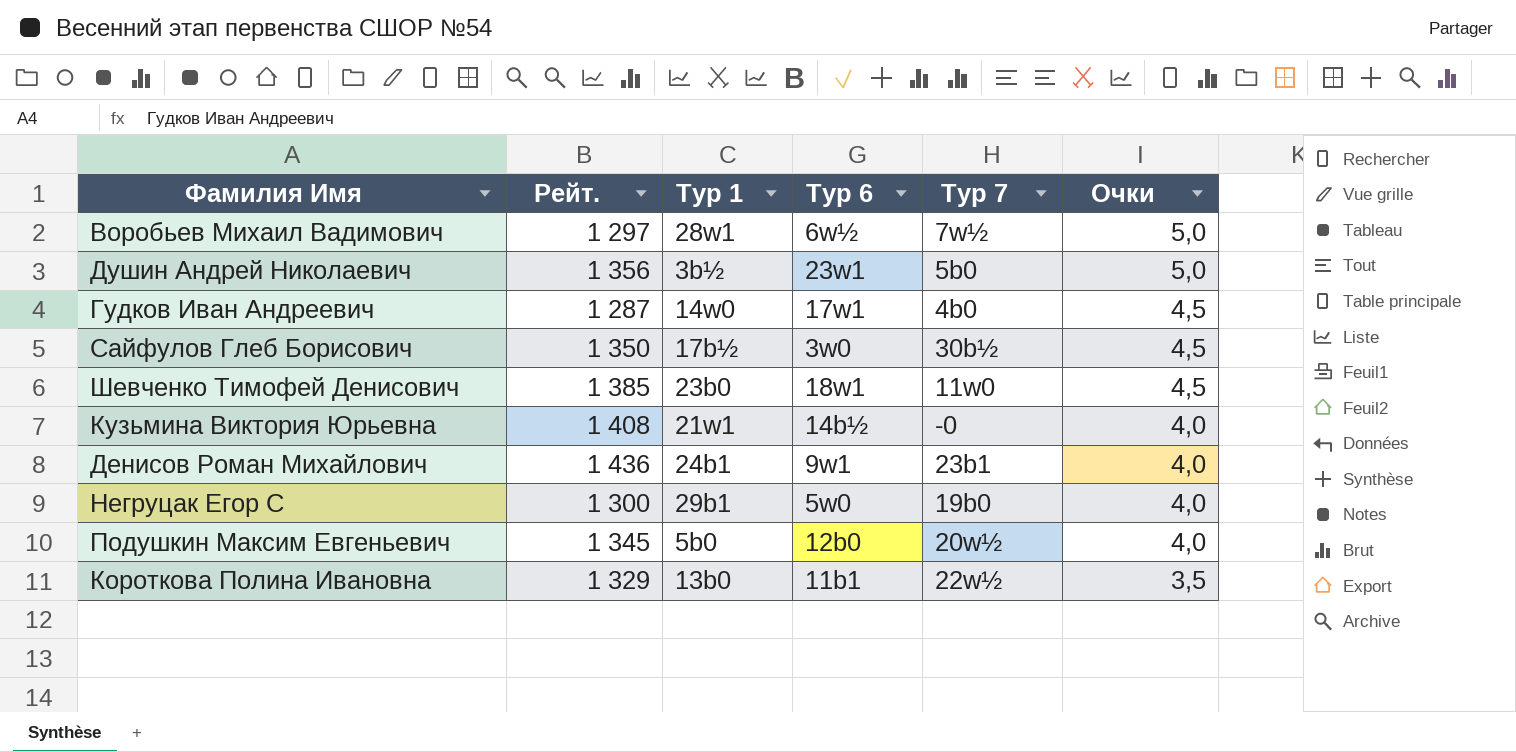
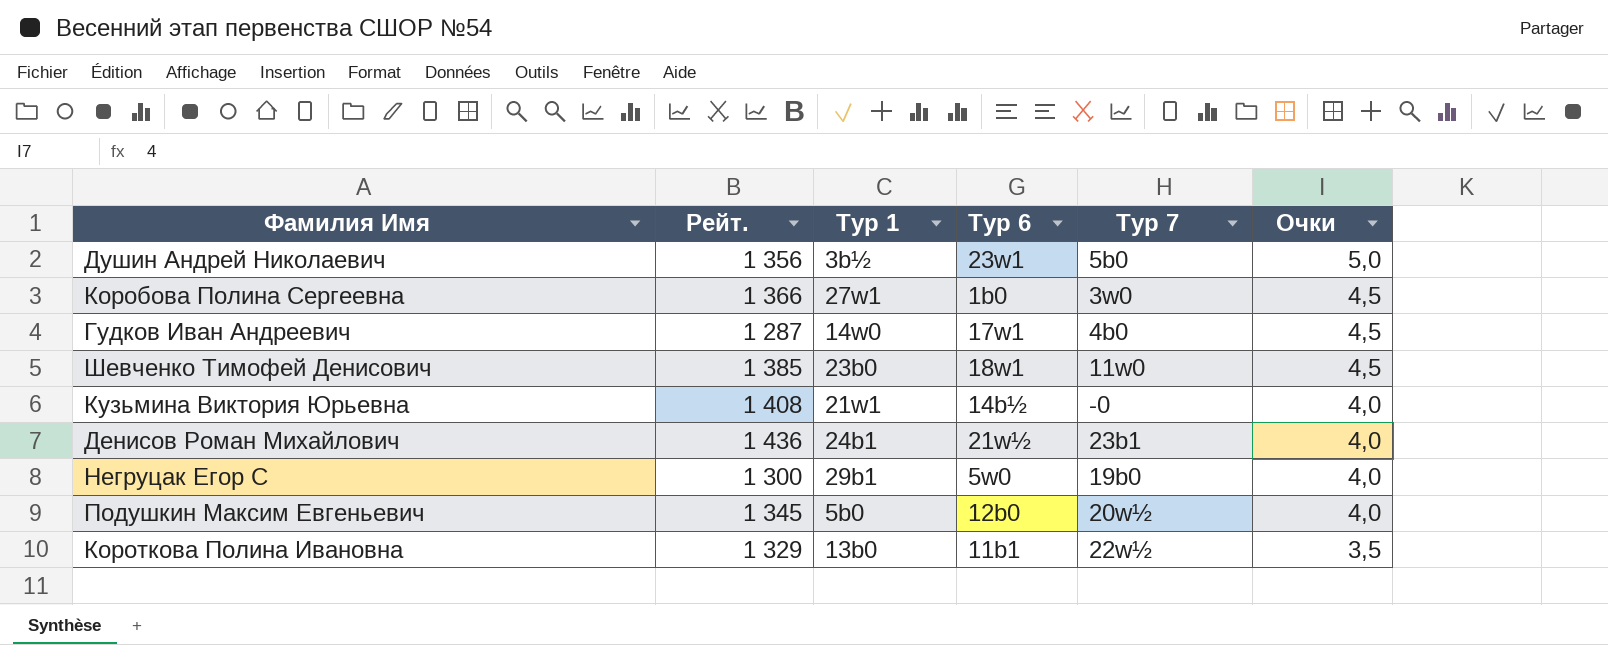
row Воробьев Михаил Вадимович: 1 297 | 28w1 | 6w½ | 7w½ | 5,0 -> none
row Сайфулов Глеб Борисович: 1 350 | 17b½ | 3w0 | 30b½ | 4,5 -> none
row Коробова Полина Сергеевна: none -> 1 366 | 27w1 | 1b0 | 3w0 | 4,5
Денисов Роман Михайлович | Тур 6: 9w1 -> 21w½

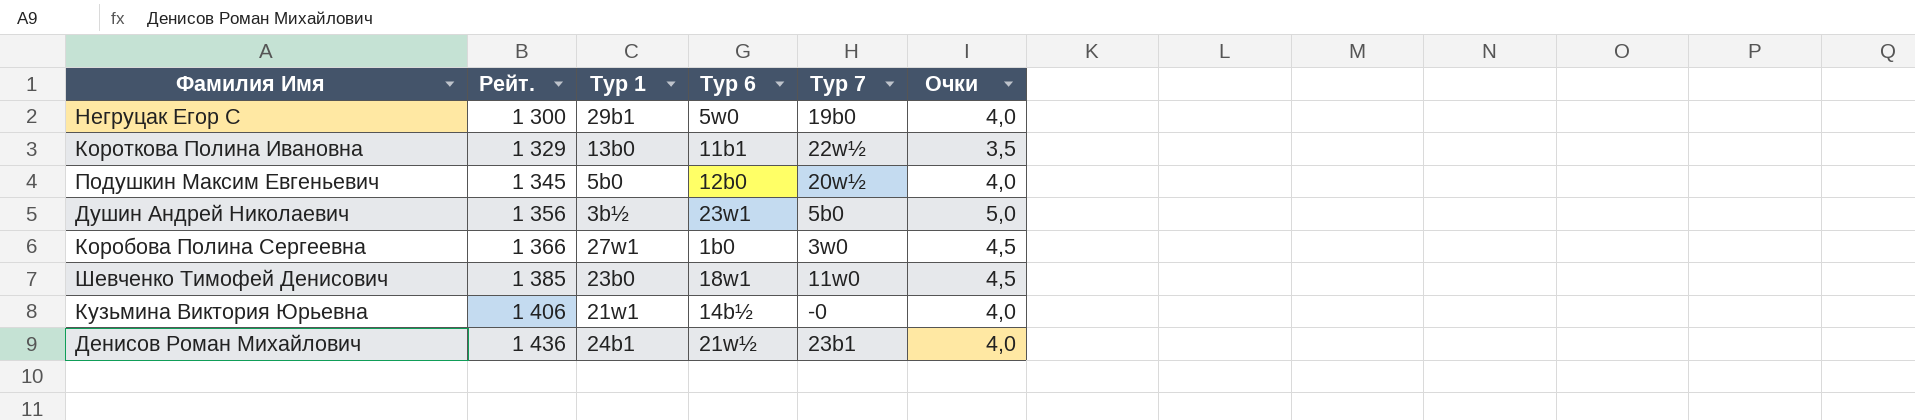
row order: Очки descending -> Рейт. ascending
row Гудков Иван Андреевич: 1 287 | 14w0 | 17w1 | 4b0 | 4,5 -> none
Кузьмина Виктория Юрьевна | Рейт.: 1 408 -> 1 406

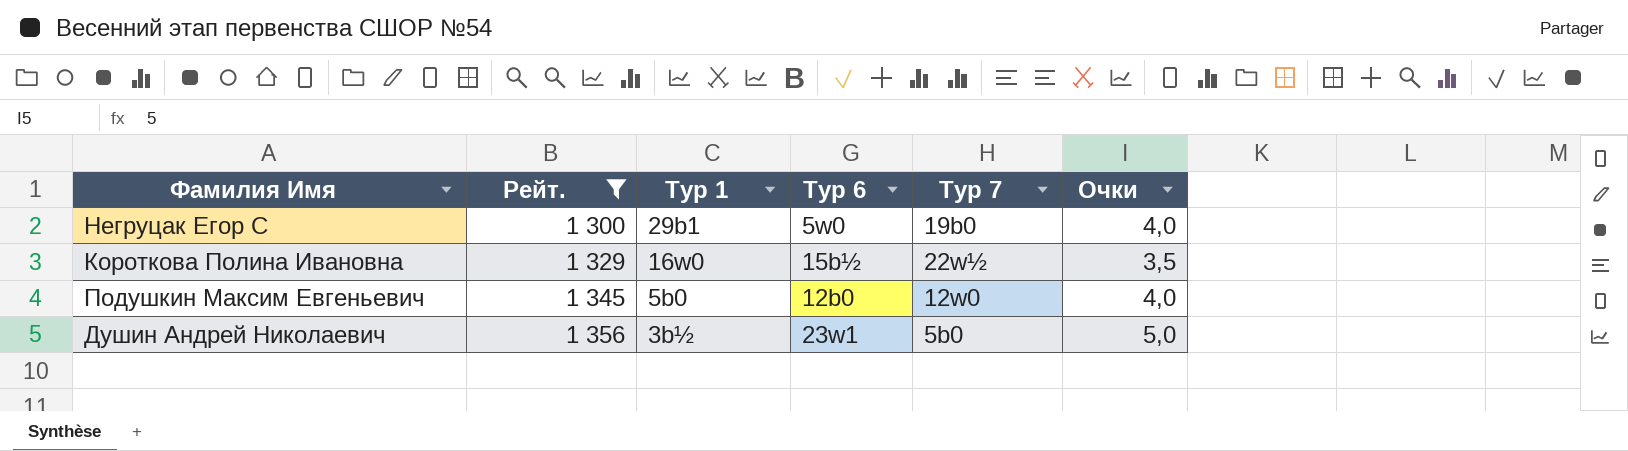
filter: none -> Рейт. <= 1 356
Короткова Полина Ивановна | Тур 1: 13b0 -> 16w0
Короткова Полина Ивановна | Тур 6: 11b1 -> 15b½
Подушкин Максим Евгеньевич | Тур 7: 20w½ -> 12w0

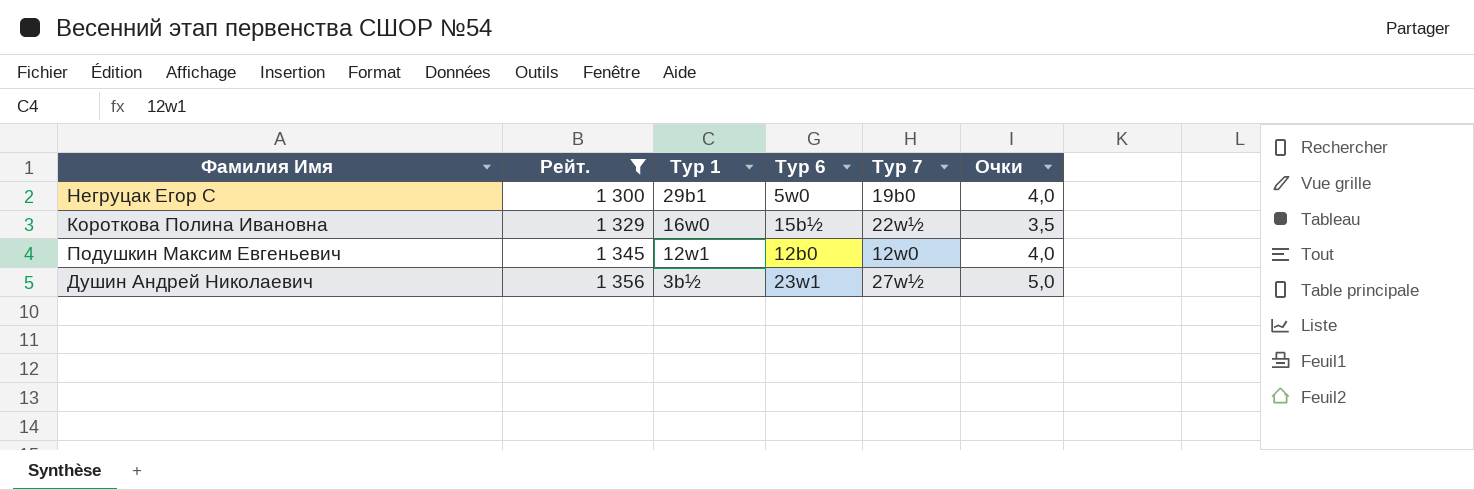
Подушкин Максим Евгеньевич | Тур 1: 5b0 -> 12w1
Душин Андрей Николаевич | Тур 7: 5b0 -> 27w½

